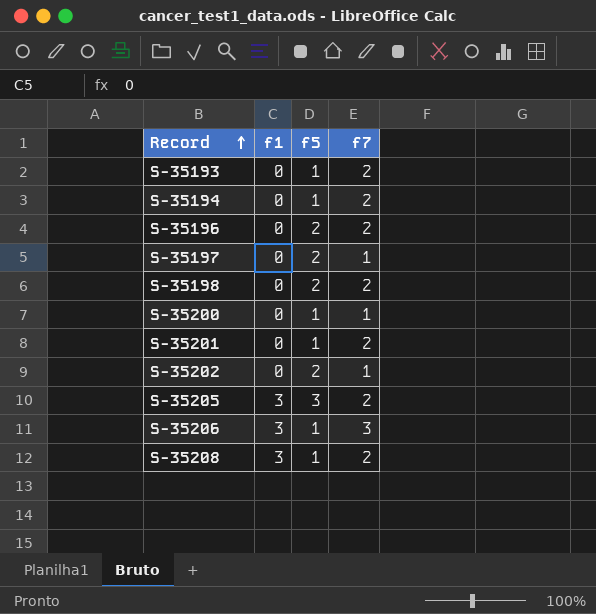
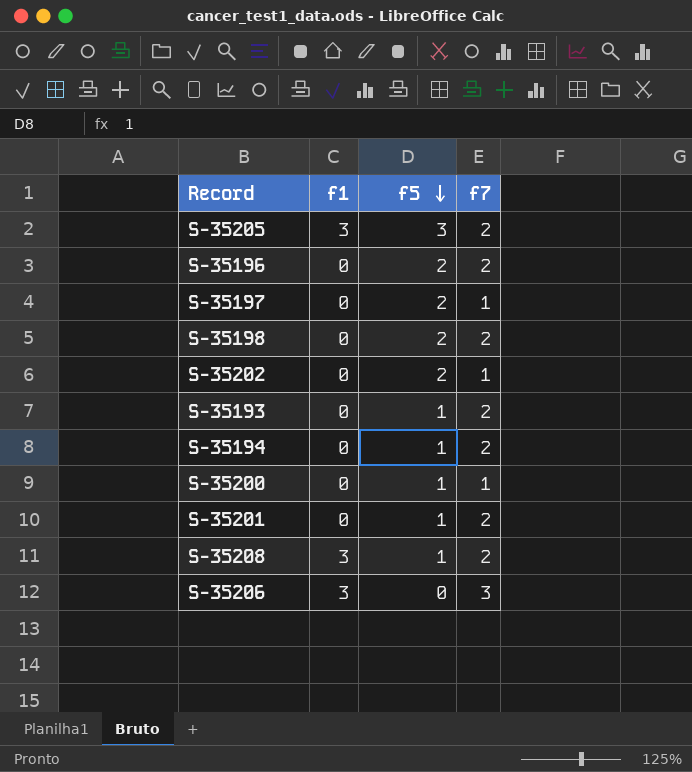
row order: Record ascending -> f5 descending
S-35206 | f5: 1 -> 0

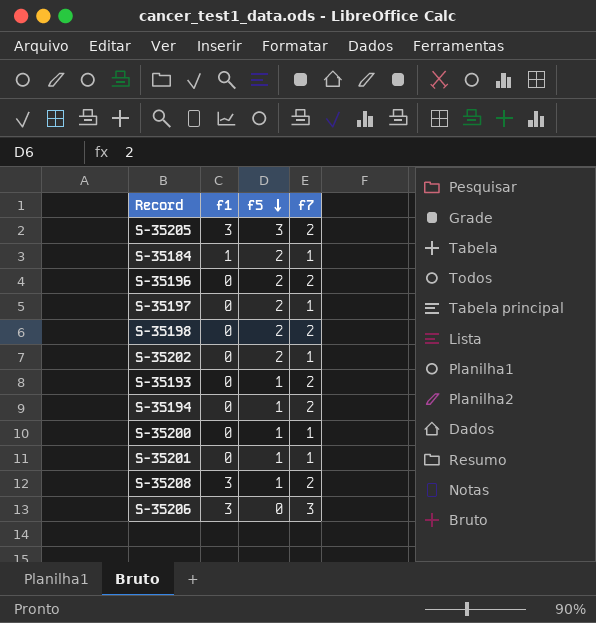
row S-35184: none -> 1 | 2 | 1
S-35201 | f7: 2 -> 1

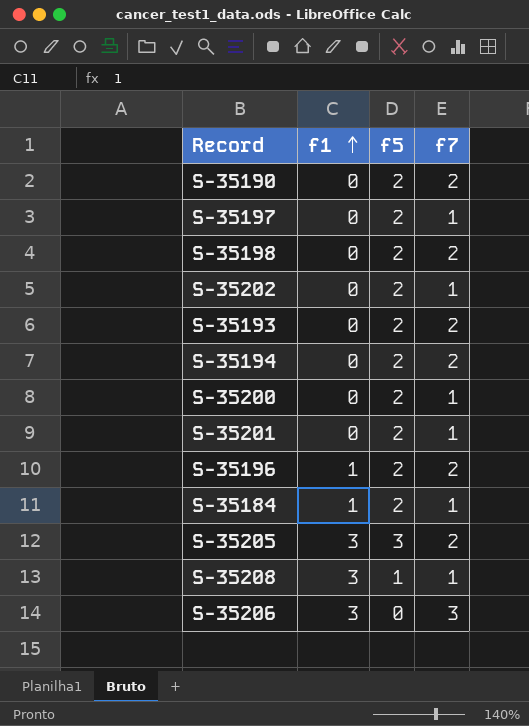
row order: f5 descending -> f1 ascending
row S-35190: none -> 0 | 2 | 2
S-35193 | f5: 1 -> 2
S-35194 | f5: 1 -> 2
S-35200 | f5: 1 -> 2
S-35201 | f5: 1 -> 2
S-35196 | f1: 0 -> 1
S-35208 | f7: 2 -> 1

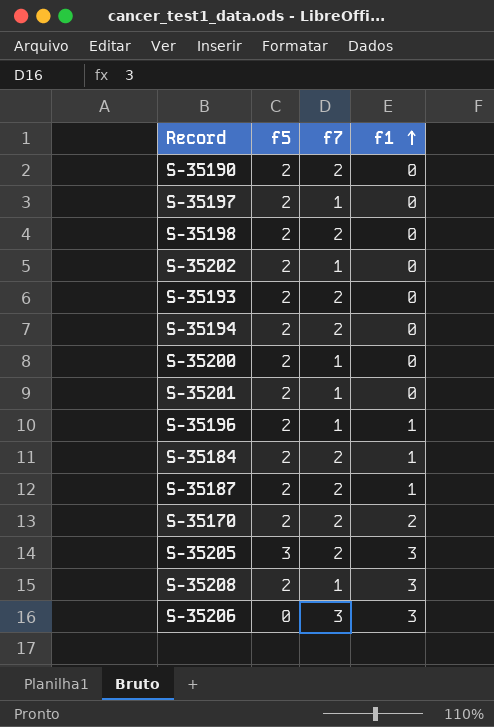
column f1 | position: 2 -> 4
S-35196 | f7: 2 -> 1
S-35184 | f7: 1 -> 2
row S-35187: none -> 2 | 2 | 1
row S-35170: none -> 2 | 2 | 2
S-35208 | f5: 1 -> 2

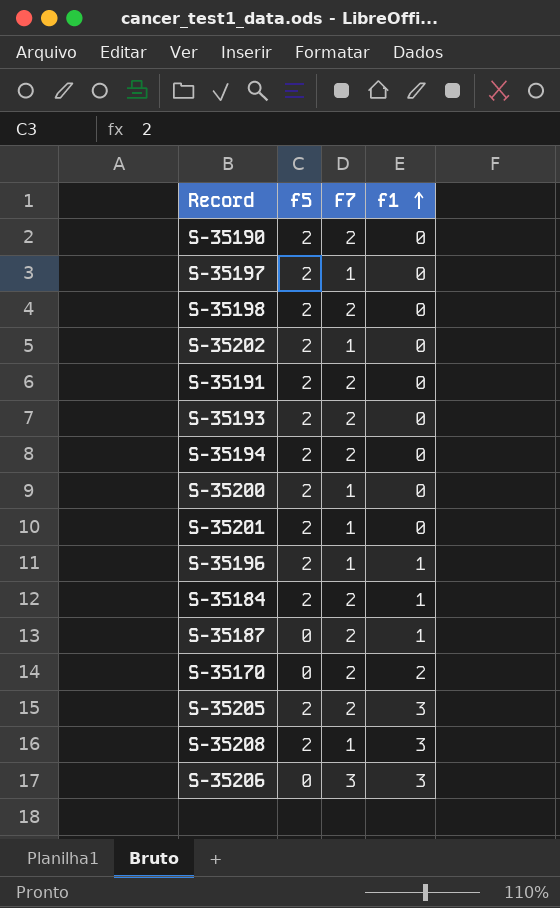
column name: f7 -> F7
row S-35191: none -> 2 | 2 | 0
S-35187 | f5: 2 -> 0
S-35170 | f5: 2 -> 0
S-35205 | f5: 3 -> 2

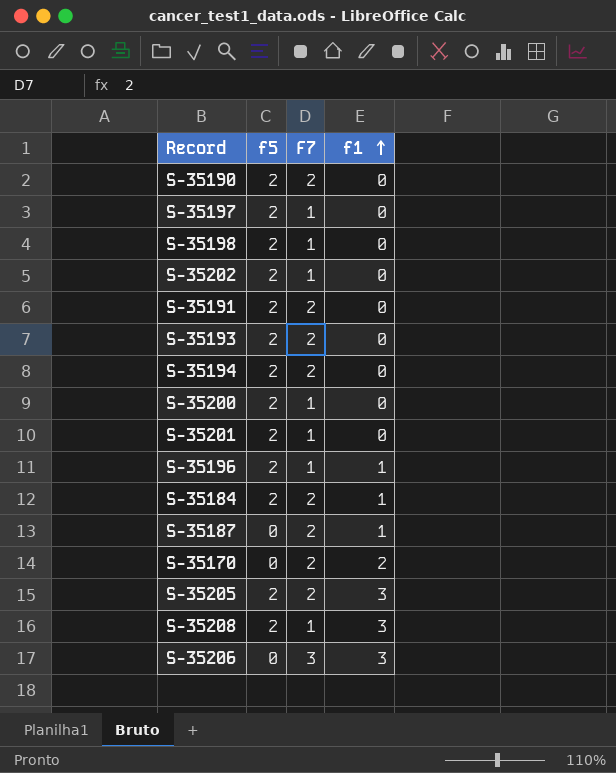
S-35198 | F7: 2 -> 1

